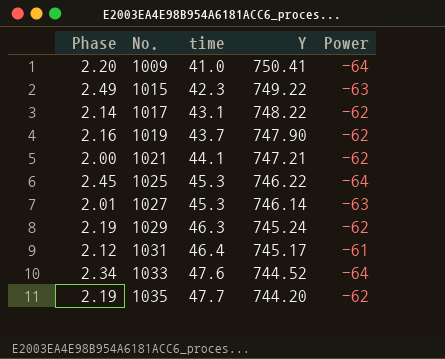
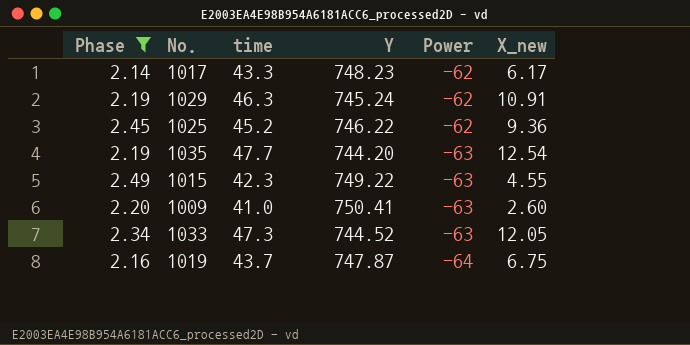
filter: none -> Phase >= 2.14
row order: No. ascending -> Power descending
column X_new | position: none -> 6
1017 | time: 43.1 -> 43.3
1017 | Y: 748.22 -> 748.23
1025 | time: 45.3 -> 45.2
1025 | Power: -64 -> -62
1035 | Power: -62 -> -63
1009 | Power: -64 -> -63
1033 | time: 47.6 -> 47.3
1033 | Power: -64 -> -63
1019 | Y: 747.90 -> 747.87
1019 | Power: -62 -> -64

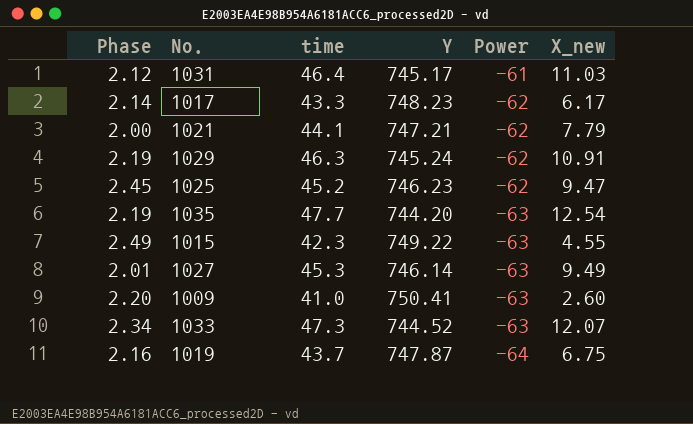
filter: Phase >= 2.14 -> none
1025 | Y: 746.22 -> 746.23
1025 | X_new: 9.36 -> 9.47
1033 | X_new: 12.05 -> 12.07

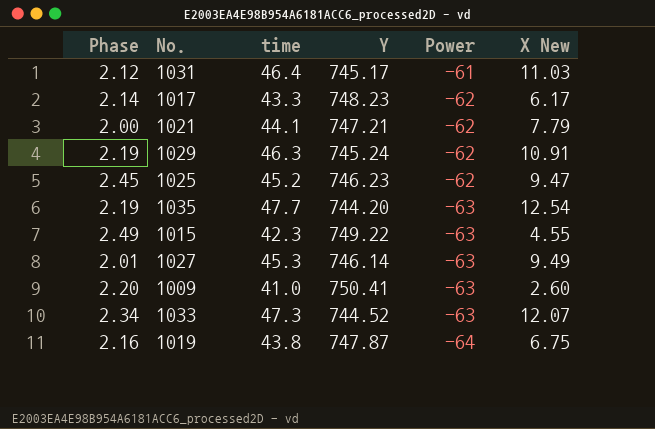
column name: X_new -> X New
1019 | time: 43.7 -> 43.8

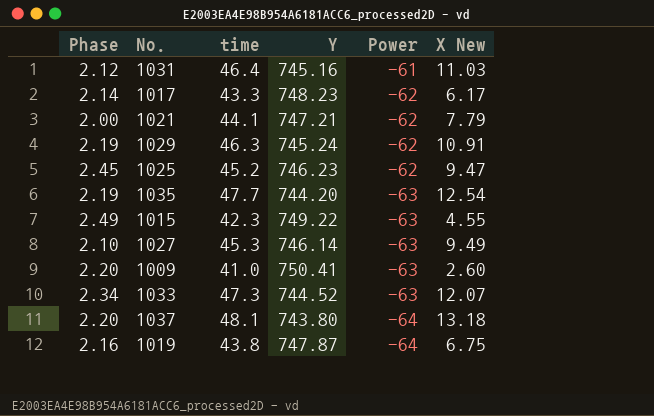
1031 | Y: 745.17 -> 745.16
1027 | Phase: 2.01 -> 2.10
row 1037: none -> 2.20 | 48.1 | 743.80 | -64 | 13.18

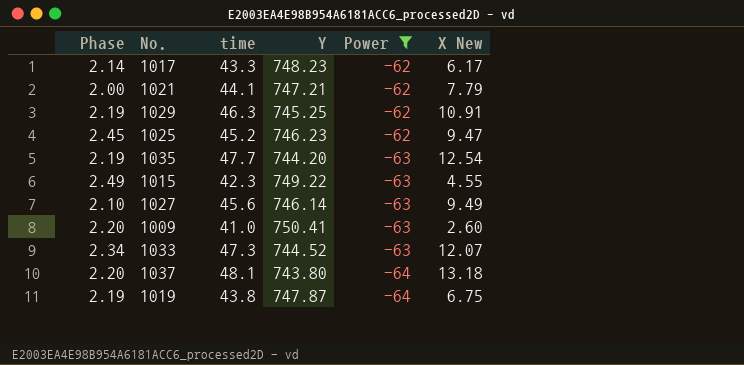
filter: none -> Power != -61
1029 | Y: 745.24 -> 745.25
1027 | time: 45.3 -> 45.6
1019 | Phase: 2.16 -> 2.19

